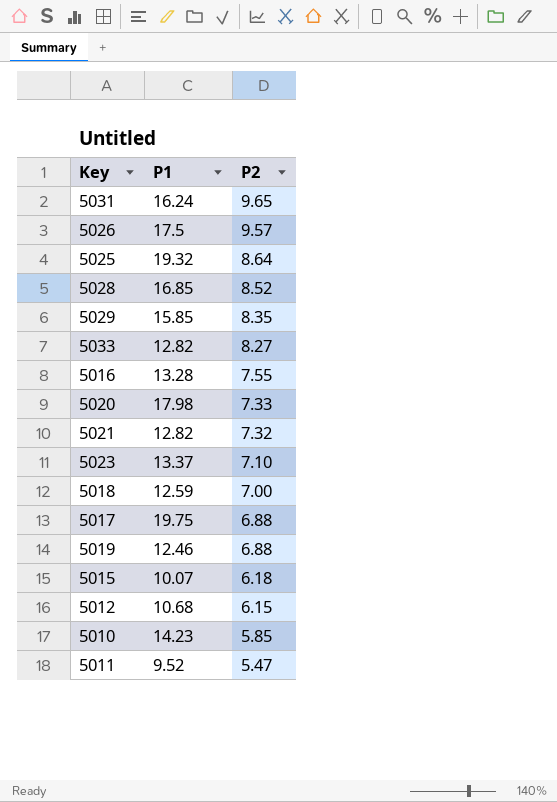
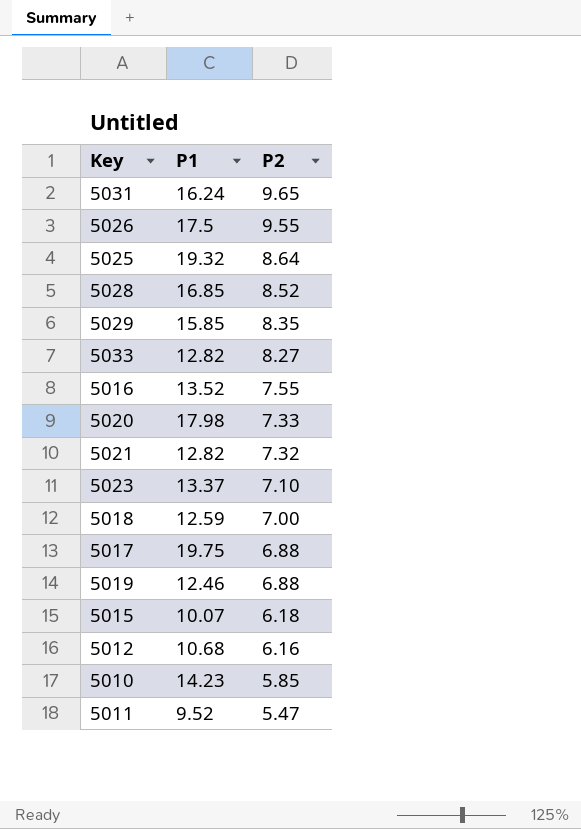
5026 | P2: 9.57 -> 9.55
5016 | P1: 13.28 -> 13.52
5012 | P2: 6.15 -> 6.16

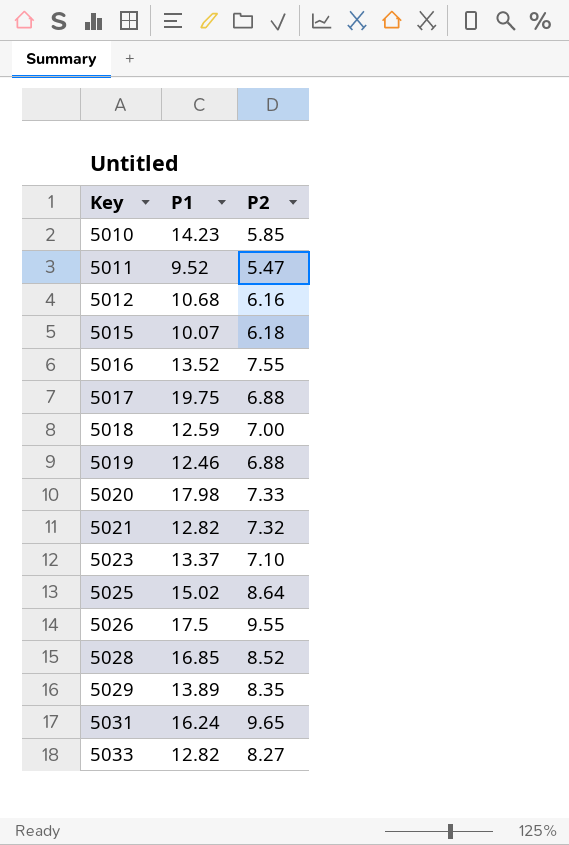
row order: P2 descending -> Key ascending
5025 | P1: 19.32 -> 15.02
5029 | P1: 15.85 -> 13.89

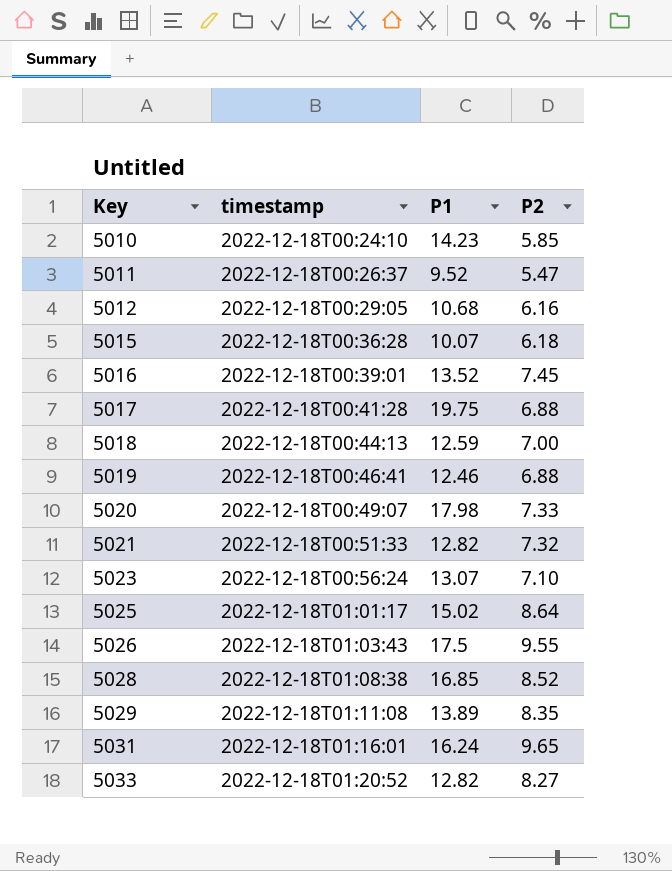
column timestamp | position: none -> 2
5016 | P2: 7.55 -> 7.45
5023 | P1: 13.37 -> 13.07

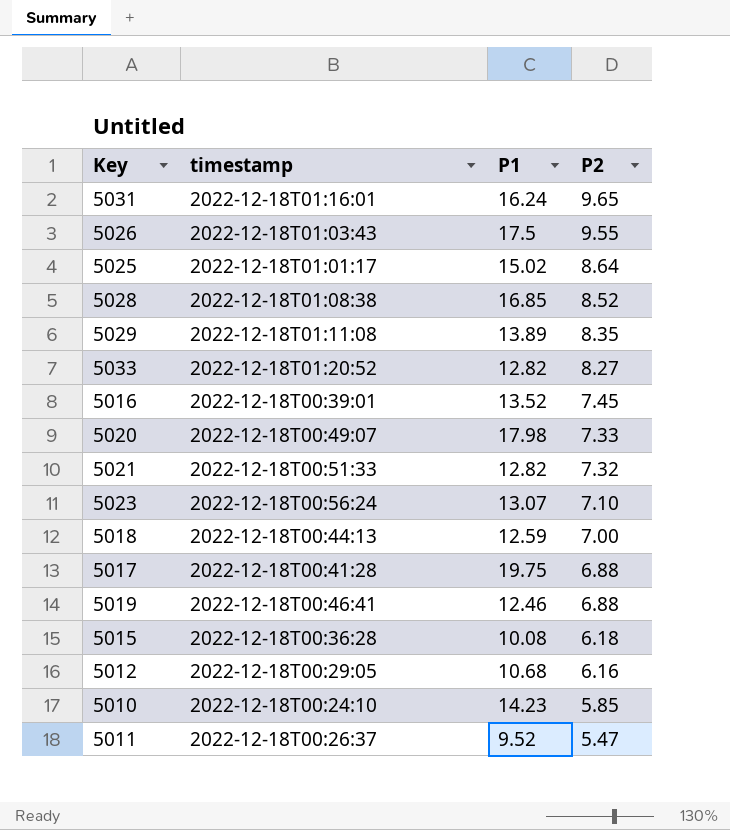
row order: Key ascending -> P2 descending
5015 | P1: 10.07 -> 10.08

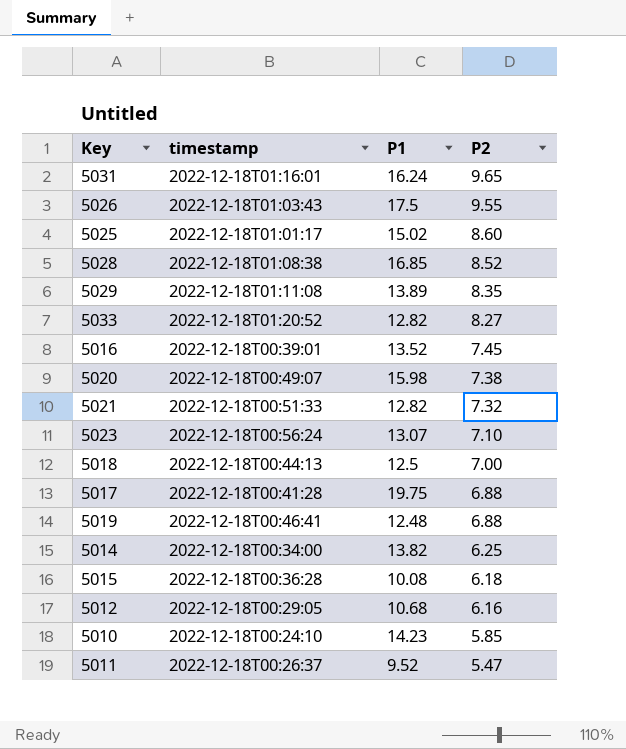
5025 | P2: 8.64 -> 8.60
5020 | P1: 17.98 -> 15.98
5020 | P2: 7.33 -> 7.38
5018 | P1: 12.59 -> 12.5
5019 | P1: 12.46 -> 12.48
row 5014: none -> 2022-12-18T00:34:00 | 13.82 | 6.25

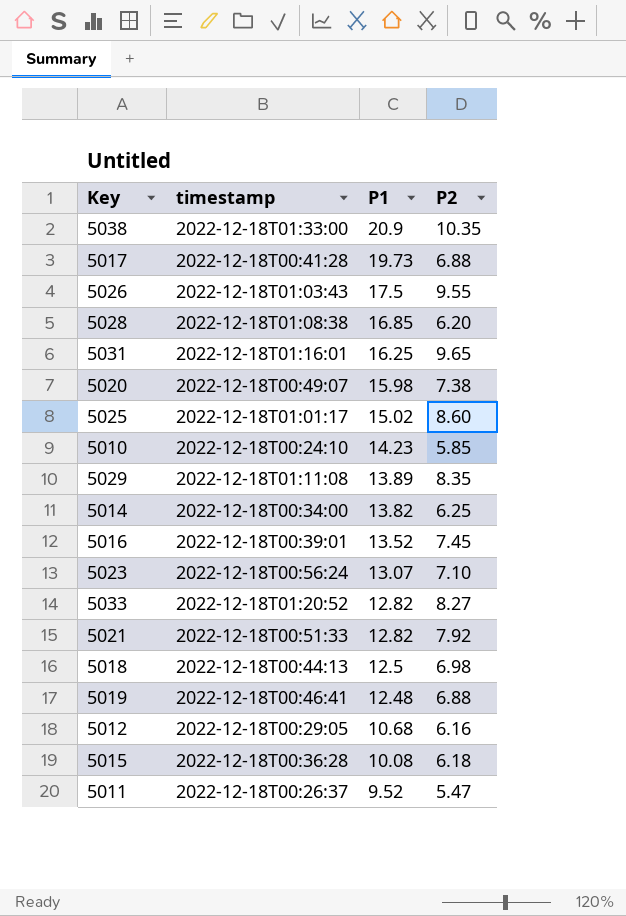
row order: P2 descending -> P1 descending
row 5038: none -> 2022-12-18T01:33:00 | 20.9 | 10.35
5017 | P1: 19.75 -> 19.73
5028 | P2: 8.52 -> 6.20
5031 | P1: 16.24 -> 16.25
5021 | P2: 7.32 -> 7.92
5018 | P2: 7.00 -> 6.98

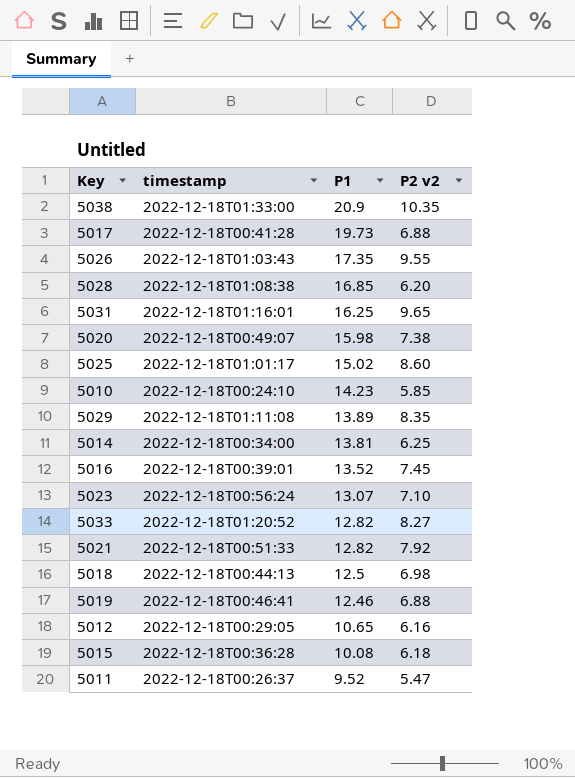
column name: P2 -> P2 v2
5026 | P1: 17.5 -> 17.35
5014 | P1: 13.82 -> 13.81
5019 | P1: 12.48 -> 12.46
5012 | P1: 10.68 -> 10.65

